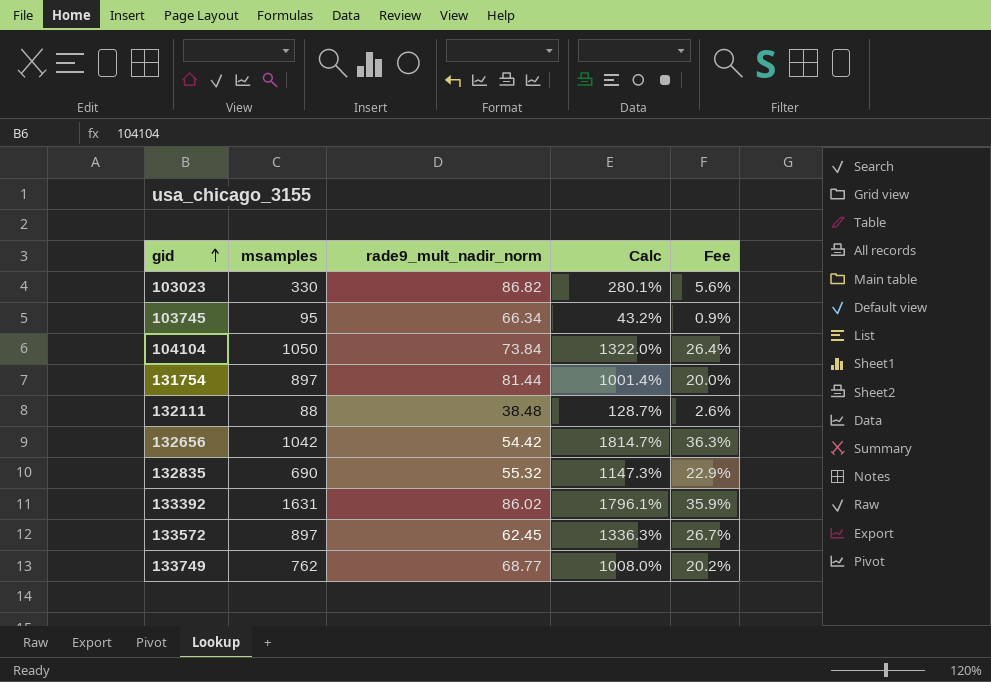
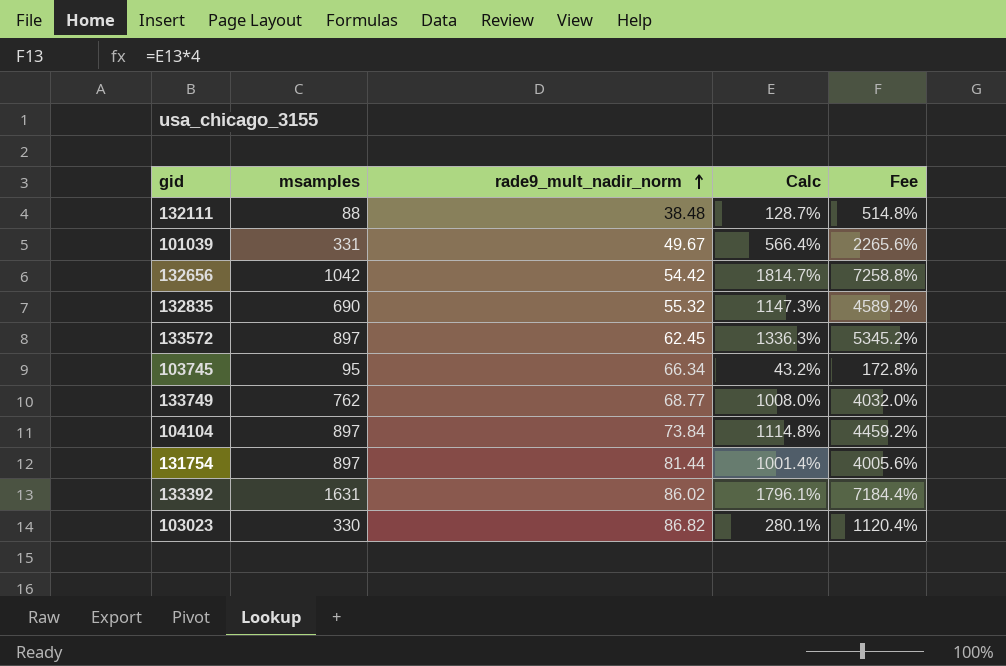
row order: gid ascending -> rade9_mult_nadir_norm ascending
column Fee | formula: [Calc] * 0.02 -> [Calc] * 4
row 101039: none -> 331 | 49.67 | 566.4% | 2265.6%
104104 | msamples: 1050 -> 897
104104 | Calc: 1322.0% -> 1114.8%

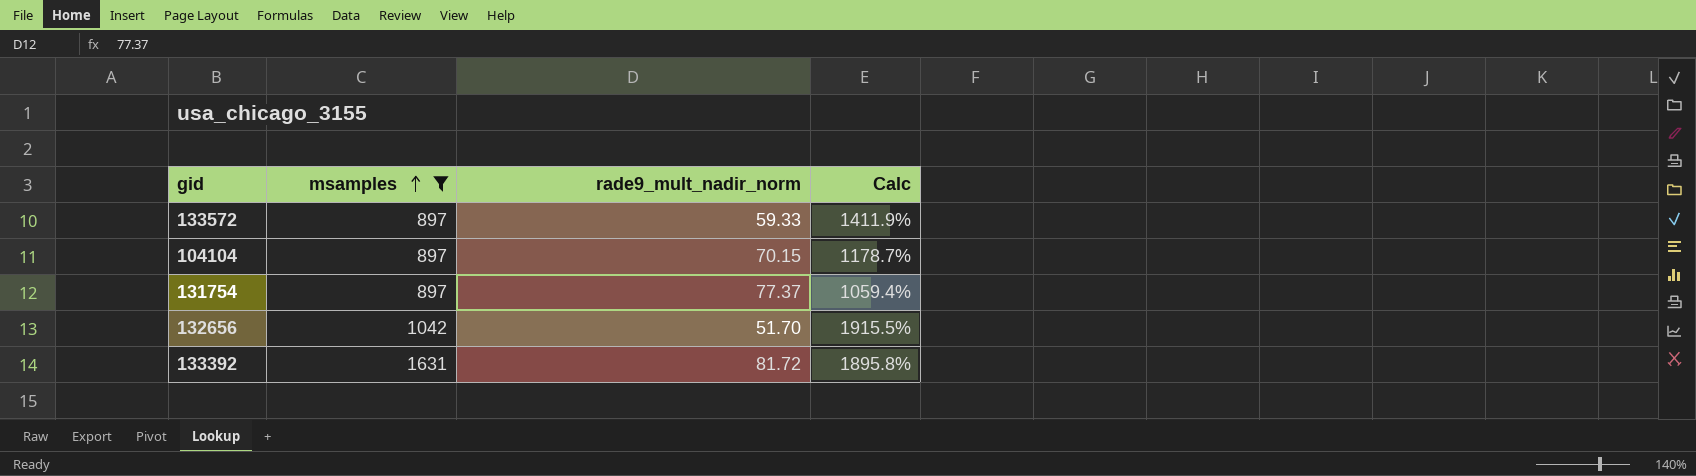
filter: none -> msamples >= 897
row order: rade9_mult_nadir_norm ascending -> msamples ascending
column Fee | formula: [Calc] * 4 -> none
133572 | rade9_mult_nadir_norm: 62.45 -> 59.33
133572 | Calc: 1336.3% -> 1411.9%
104104 | rade9_mult_nadir_norm: 73.84 -> 70.15
104104 | Calc: 1114.8% -> 1178.7%
131754 | rade9_mult_nadir_norm: 81.44 -> 77.37
131754 | Calc: 1001.4% -> 1059.4%
132656 | rade9_mult_nadir_norm: 54.42 -> 51.70
132656 | Calc: 1814.7% -> 1915.5%
133392 | rade9_mult_nadir_norm: 86.02 -> 81.72
133392 | Calc: 1796.1% -> 1895.8%

